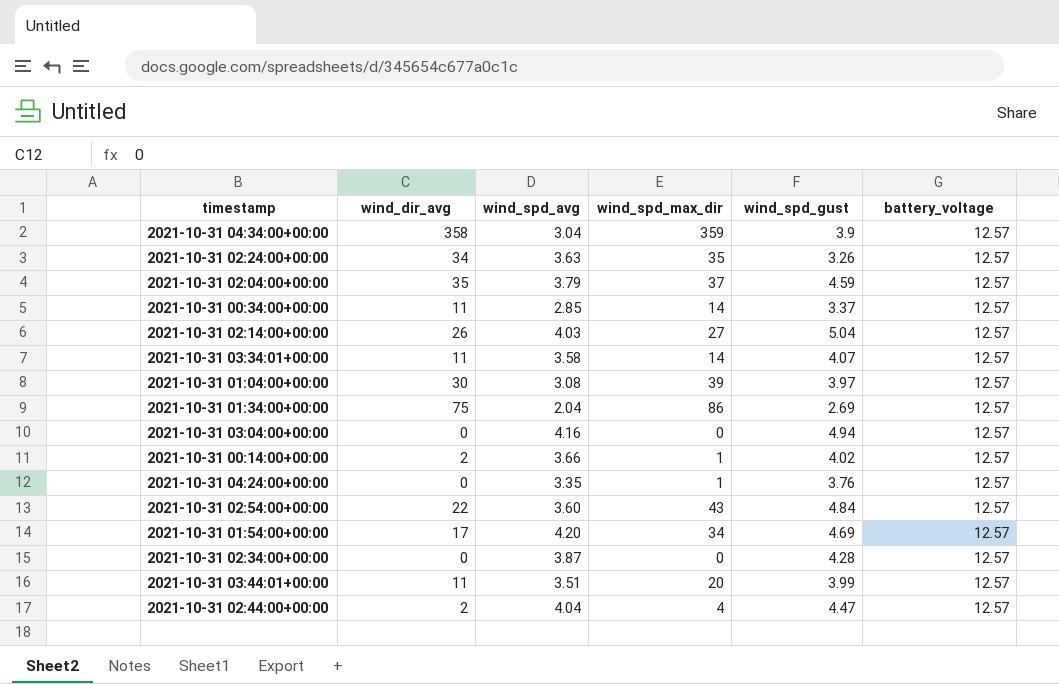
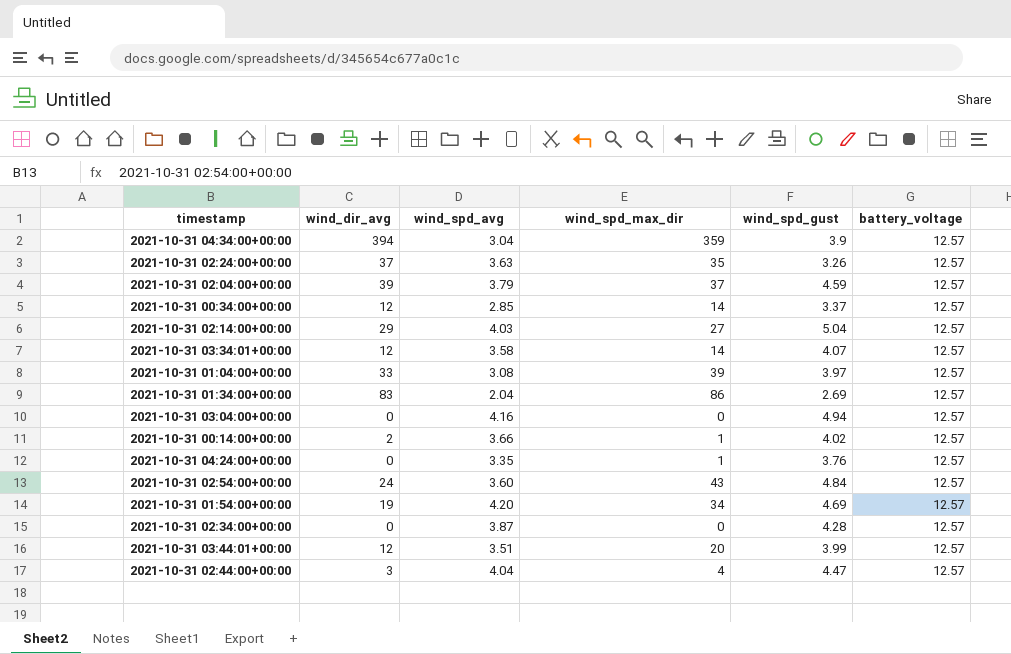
2021-10-31 04:34:00+00:00 | wind_dir_avg: 358 -> 394
2021-10-31 02:24:00+00:00 | wind_dir_avg: 34 -> 37
2021-10-31 02:04:00+00:00 | wind_dir_avg: 35 -> 39
2021-10-31 00:34:00+00:00 | wind_dir_avg: 11 -> 12
2021-10-31 02:14:00+00:00 | wind_dir_avg: 26 -> 29
2021-10-31 03:34:01+00:00 | wind_dir_avg: 11 -> 12
2021-10-31 01:04:00+00:00 | wind_dir_avg: 30 -> 33
2021-10-31 01:34:00+00:00 | wind_dir_avg: 75 -> 83
2021-10-31 02:54:00+00:00 | wind_dir_avg: 22 -> 24
2021-10-31 01:54:00+00:00 | wind_dir_avg: 17 -> 19
2021-10-31 03:44:01+00:00 | wind_dir_avg: 11 -> 12
2021-10-31 02:44:00+00:00 | wind_dir_avg: 2 -> 3

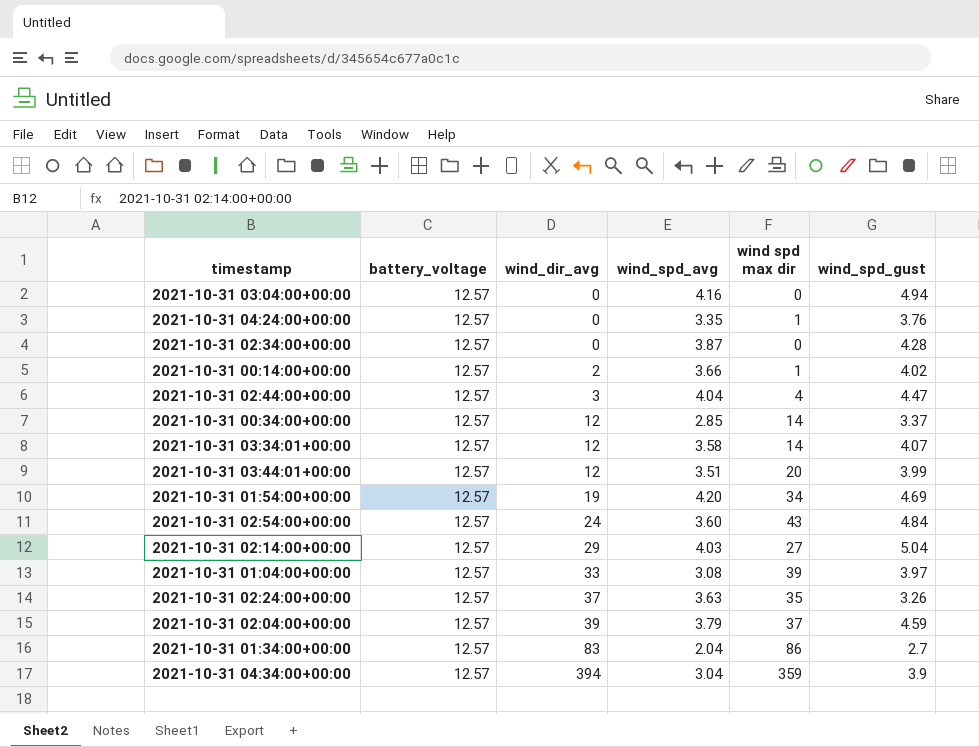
row order: none -> wind_dir_avg ascending
column battery_voltage | position: 6 -> 2
column name: wind_spd_max_dir -> wind spd max dir
2021-10-31 01:34:00+00:00 | wind_spd_gust: 2.69 -> 2.7

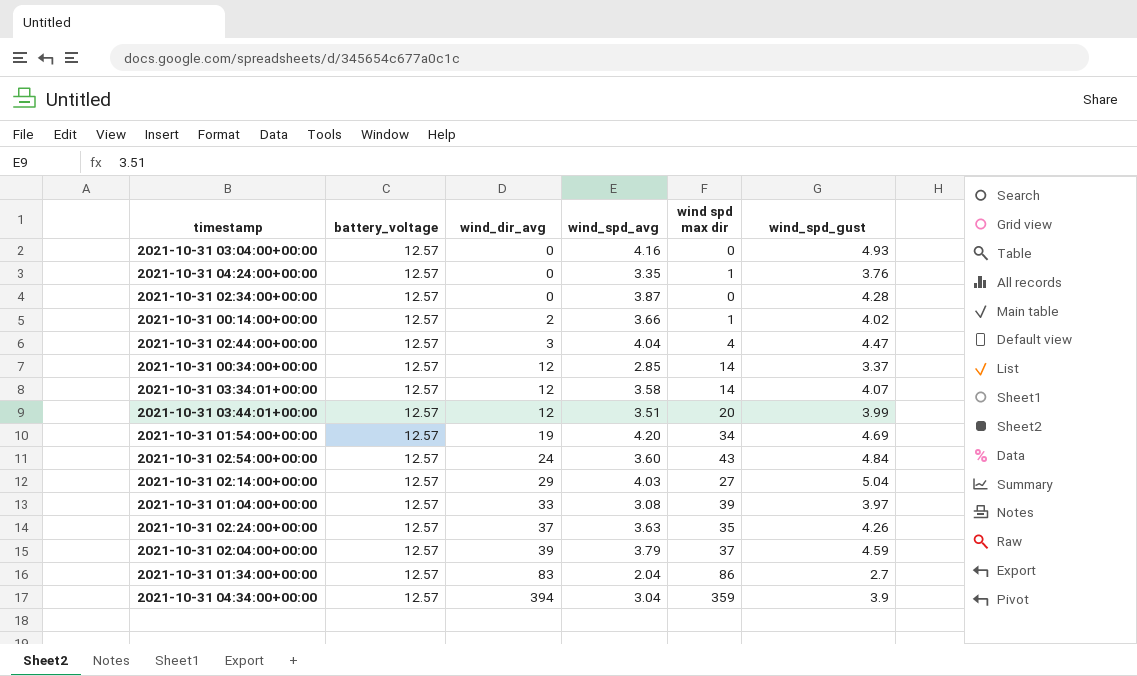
2021-10-31 03:04:00+00:00 | wind_spd_gust: 4.94 -> 4.93
2021-10-31 02:24:00+00:00 | wind_spd_gust: 3.26 -> 4.26

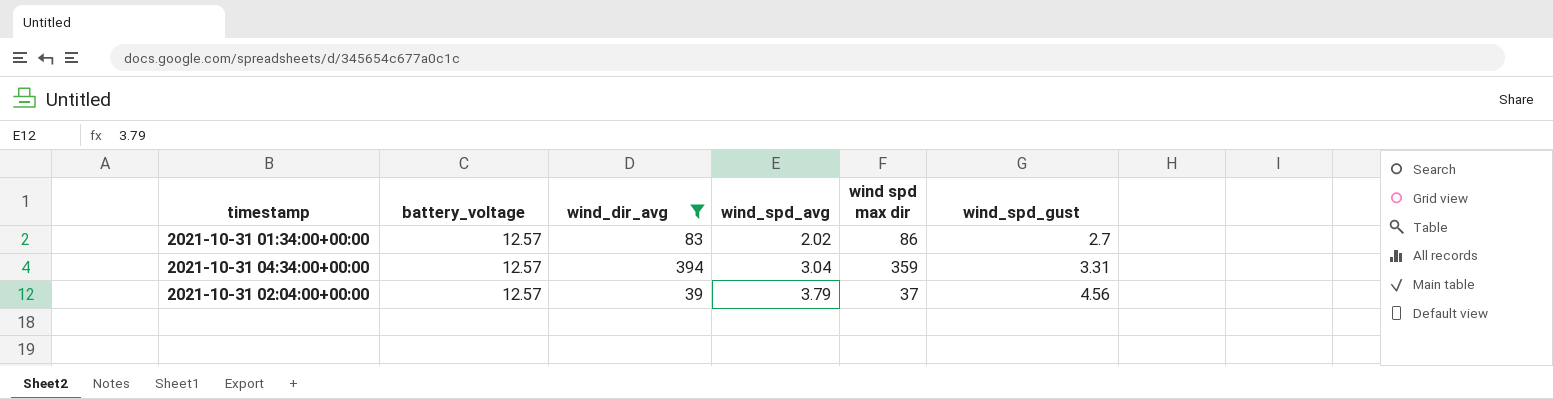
filter: none -> wind_dir_avg >= 39
row order: wind_dir_avg ascending -> wind_spd_avg ascending
2021-10-31 01:34:00+00:00 | wind_spd_avg: 2.04 -> 2.02
2021-10-31 04:34:00+00:00 | wind_spd_gust: 3.9 -> 3.31
2021-10-31 02:04:00+00:00 | wind_spd_gust: 4.59 -> 4.56

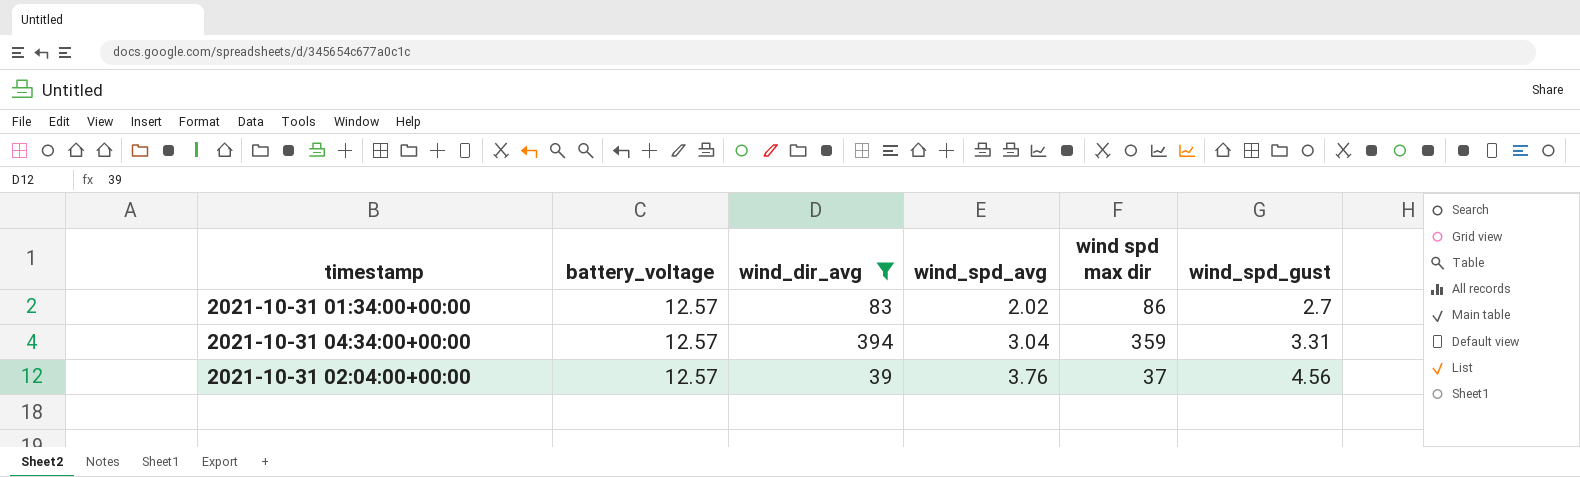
2021-10-31 02:04:00+00:00 | wind_spd_avg: 3.79 -> 3.76

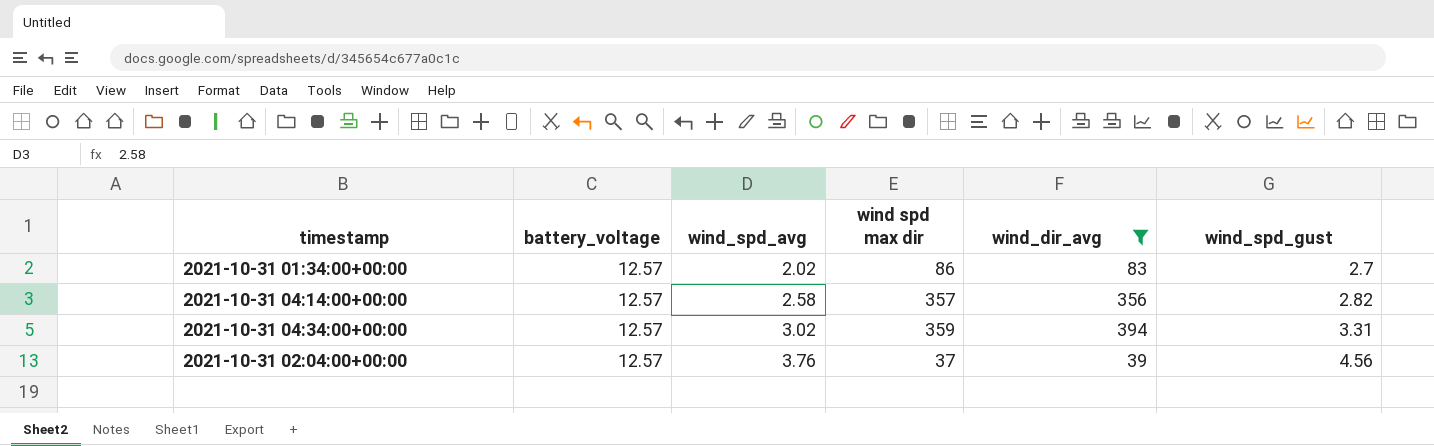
column wind_dir_avg | position: 3 -> 5
row 2021-10-31 04:14:00+00:00: none -> 12.57 | 2.58 | 357 | 356 | 2.82
2021-10-31 04:34:00+00:00 | wind_spd_avg: 3.04 -> 3.02

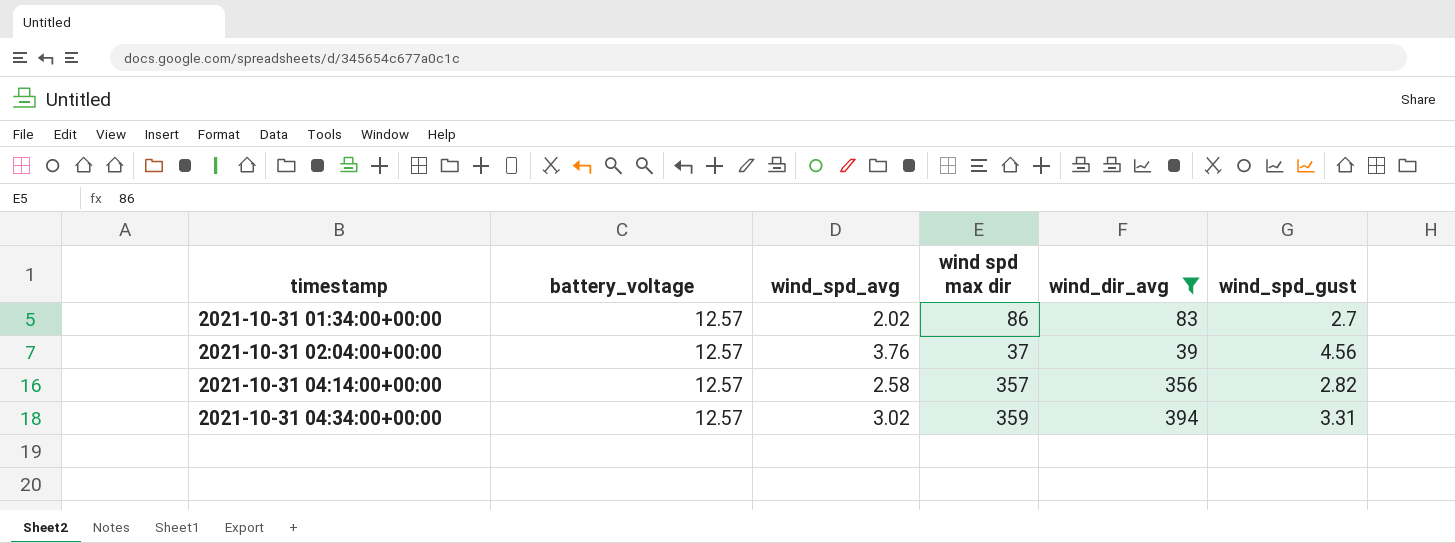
row order: wind_spd_avg ascending -> timestamp ascending

